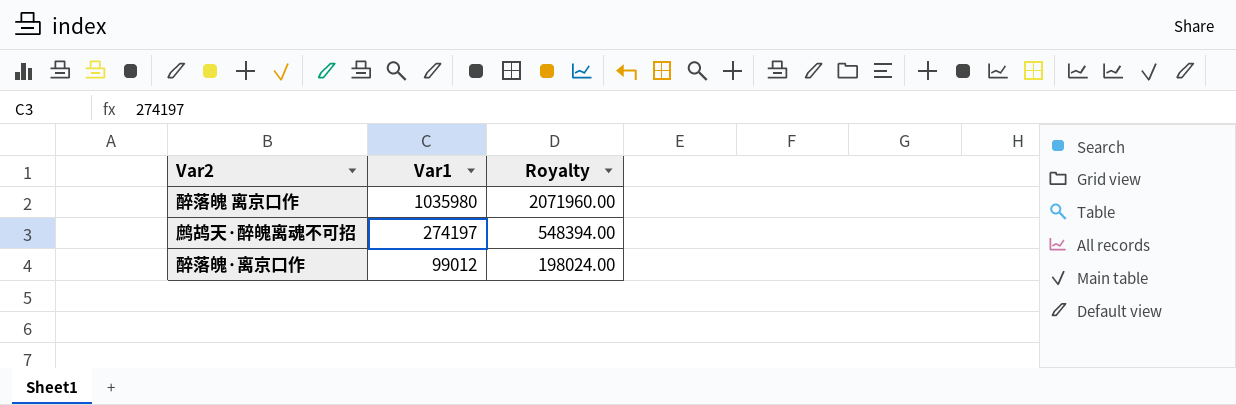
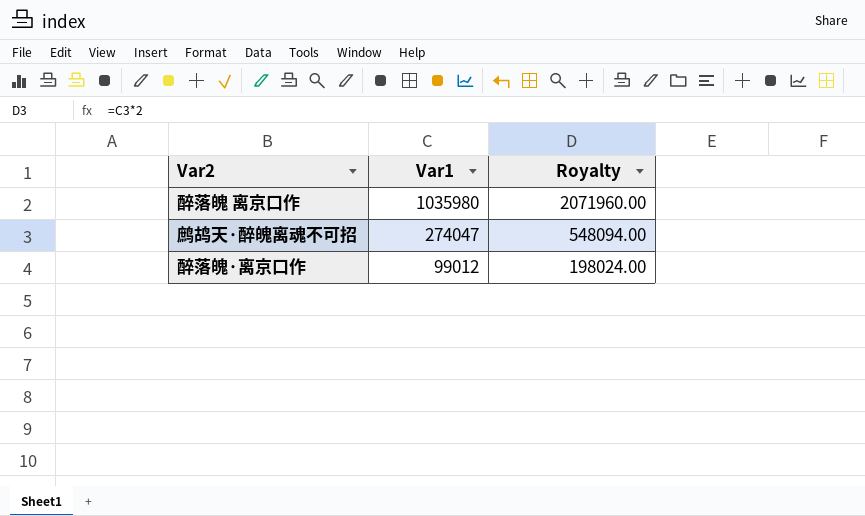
鹧鸪天·醉魄离魂不可招 | Var1: 274197 -> 274047
鹧鸪天·醉魄离魂不可招 | Royalty: 548394.00 -> 548094.00

